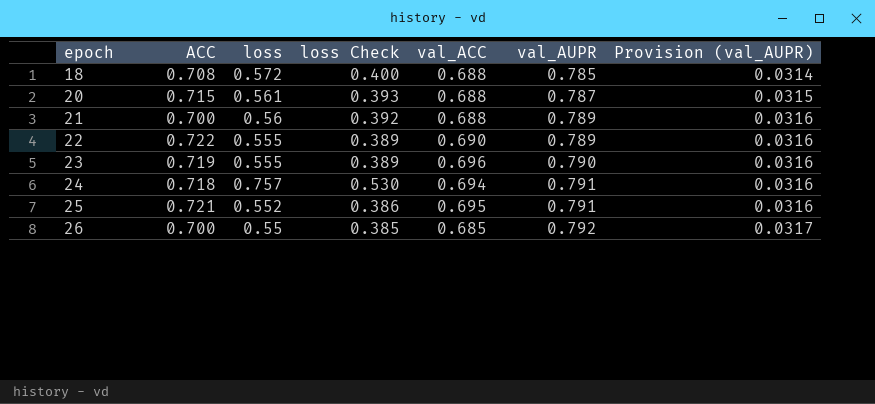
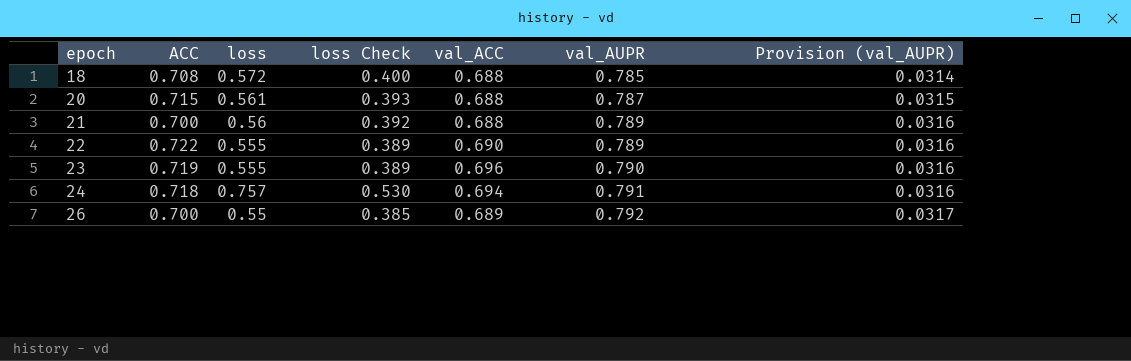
row 25: 0.721 | 0.552 | 0.386 | 0.695 | 0.791 | 0.0316 -> none
26 | val_ACC: 0.685 -> 0.689

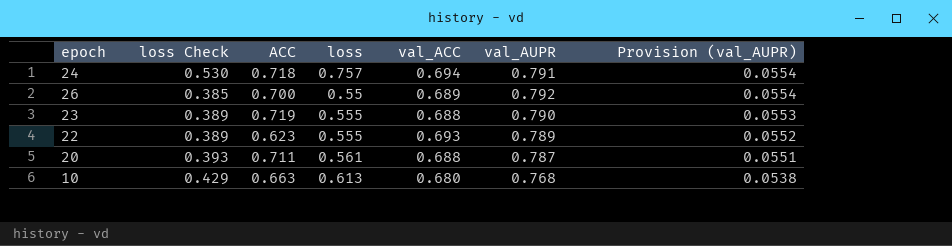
row order: epoch ascending -> Provision (val_AUPR) descending
column loss Check | position: 4 -> 2
column Provision (val_AUPR) | formula: [val_AUPR] * 0.04 -> [val_AUPR] * 0.07
row 18: 0.708 | 0.572 | 0.400 | 0.688 | 0.785 | 0.0314 -> none
row 21: 0.700 | 0.56 | 0.392 | 0.688 | 0.789 | 0.0316 -> none
23 | val_ACC: 0.696 -> 0.688
22 | ACC: 0.722 -> 0.623
22 | val_ACC: 0.690 -> 0.693
20 | ACC: 0.715 -> 0.711
row 10: none -> 0.429 | 0.663 | 0.613 | 0.680 | 0.768 | 0.0538

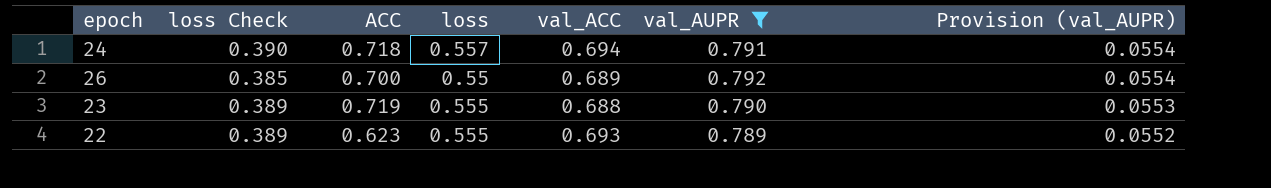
filter: none -> val_AUPR >= 0.789
24 | loss Check: 0.530 -> 0.390
24 | loss: 0.757 -> 0.557

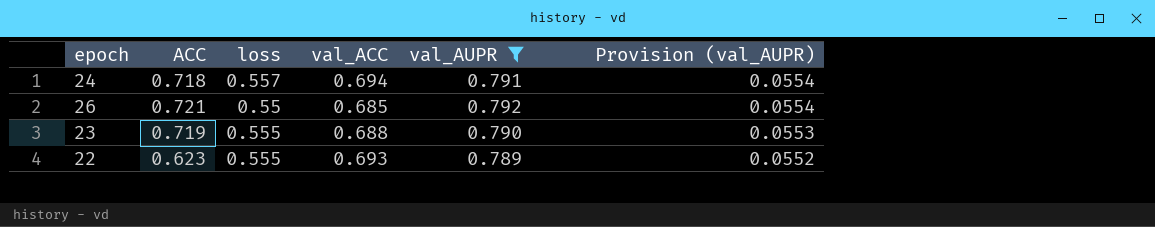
column loss Check | formula: [loss] * 0.7 -> none
26 | ACC: 0.700 -> 0.721
26 | val_ACC: 0.689 -> 0.685

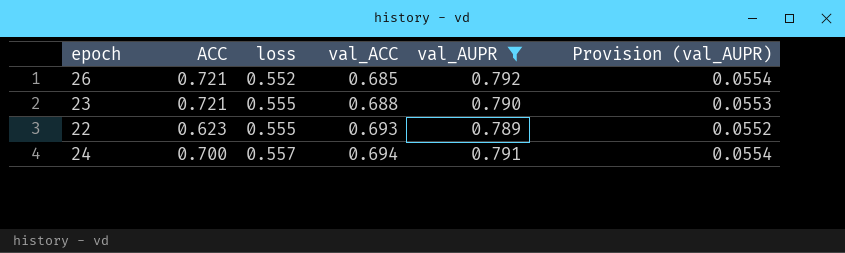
row order: Provision (val_AUPR) descending -> loss ascending
26 | loss: 0.55 -> 0.552
23 | ACC: 0.719 -> 0.721
24 | ACC: 0.718 -> 0.700

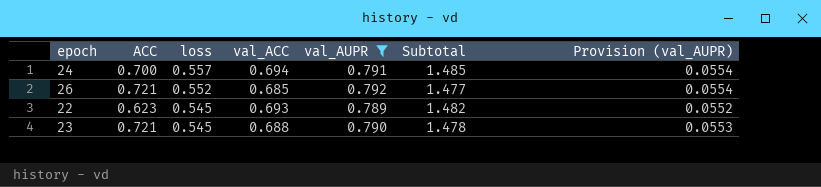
row order: loss ascending -> loss descending
column Subtotal | formula: none -> [val_ACC] + [val_AUPR]
22 | loss: 0.555 -> 0.545
23 | loss: 0.555 -> 0.545

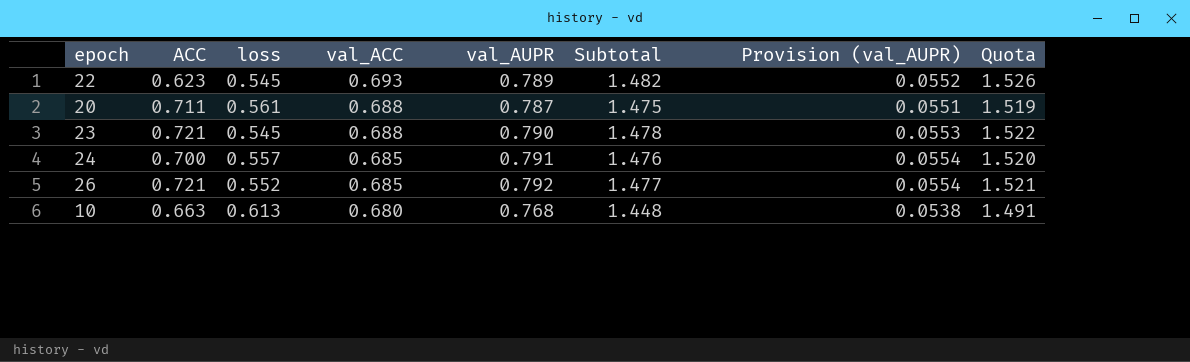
filter: val_AUPR >= 0.789 -> none
row order: loss descending -> val_ACC descending
column Quota | formula: none -> [Subtotal] * 1.03
24 | val_ACC: 0.694 -> 0.685
24 | Subtotal: 1.485 -> 1.476

